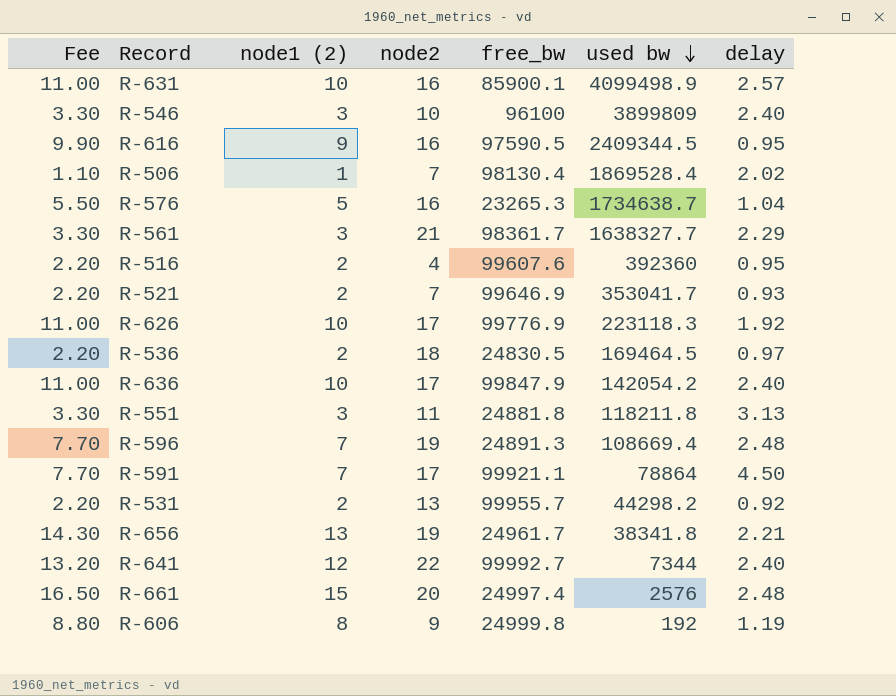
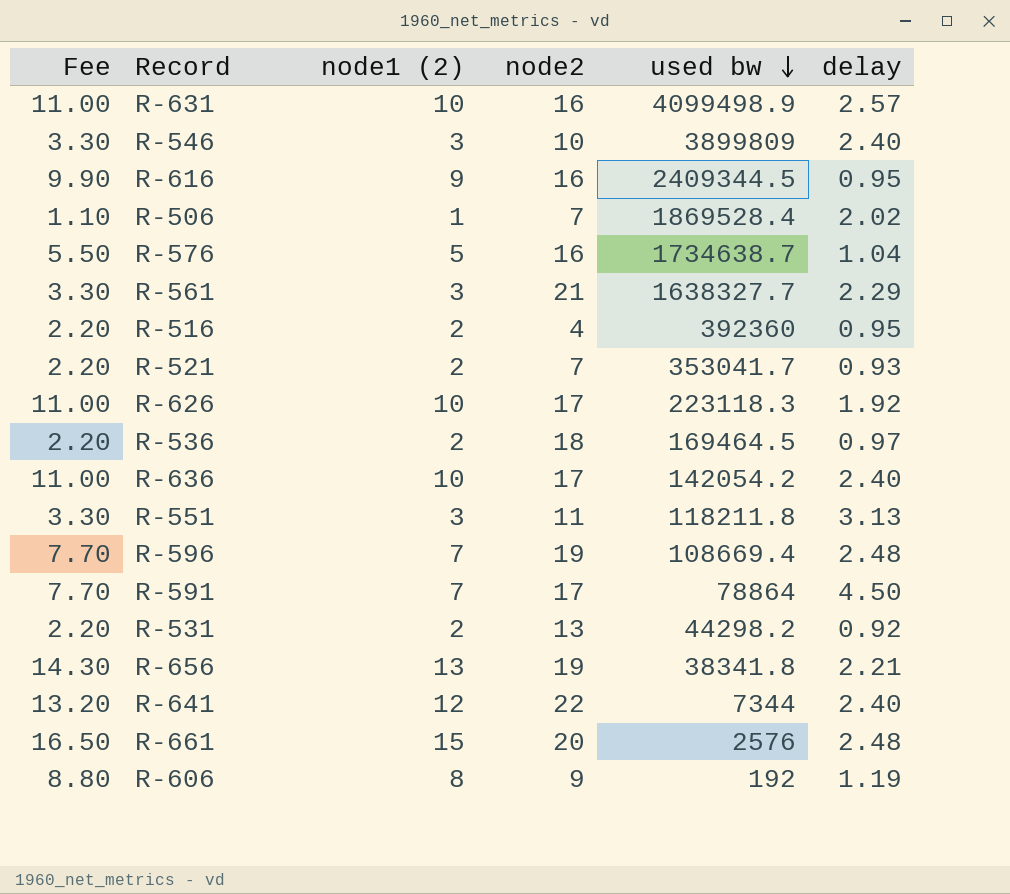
column free_bw | position: 5 -> none

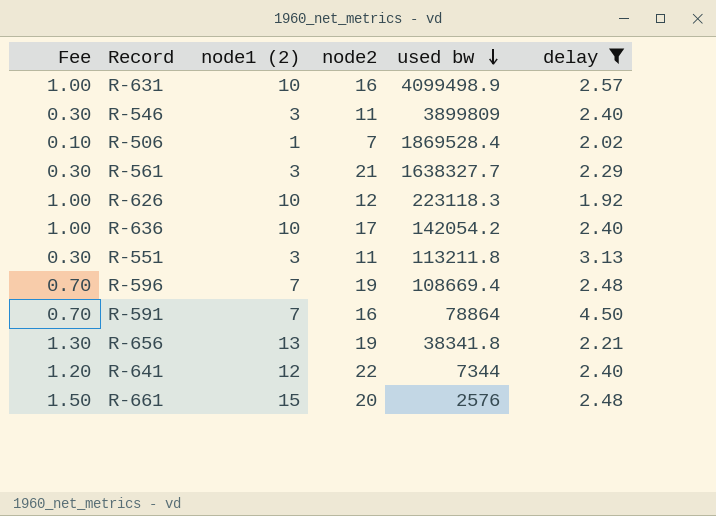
filter: none -> delay >= 1.92
column Fee | formula: [node1 (2)] * 1.1 -> [node1 (2)] * 0.1
R-546 | node2: 10 -> 11
R-626 | node2: 17 -> 12
R-551 | used bw: 118211.8 -> 113211.8
R-591 | node2: 17 -> 16

